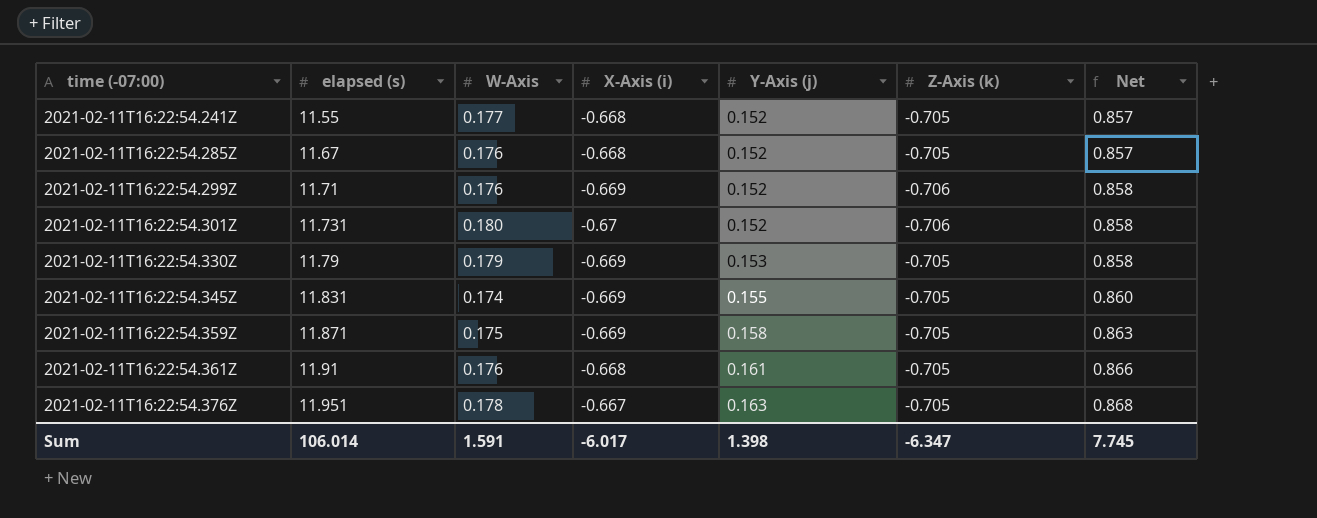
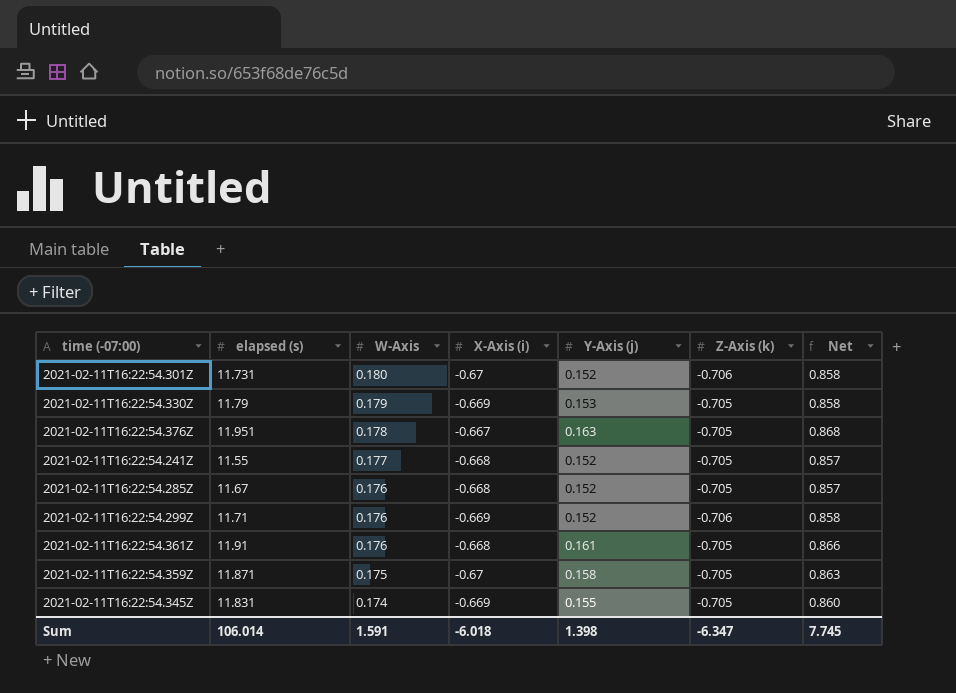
row order: time (-07:00) ascending -> W-Axis descending
2021-02-11T16:22:54.359Z | X-Axis (i): -0.669 -> -0.67
Sum | X-Axis (i): -6.017 -> -6.018

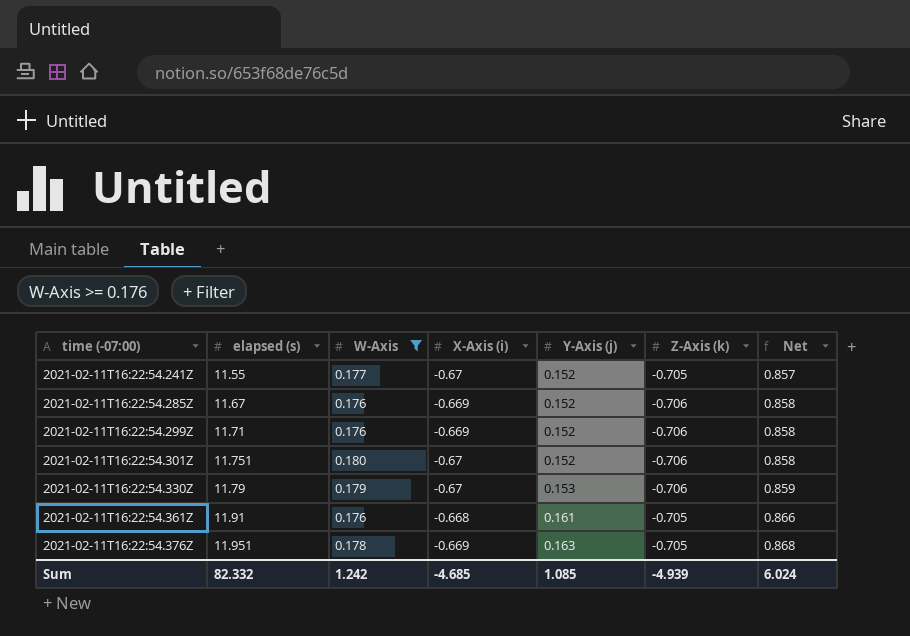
filter: none -> W-Axis >= 0.176
row order: W-Axis descending -> time (-07:00) ascending
2021-02-11T16:22:54.241Z | X-Axis (i): -0.668 -> -0.67
2021-02-11T16:22:54.285Z | X-Axis (i): -0.668 -> -0.669
2021-02-11T16:22:54.285Z | Z-Axis (k): -0.705 -> -0.706
2021-02-11T16:22:54.285Z | Net: 0.857 -> 0.858
2021-02-11T16:22:54.301Z | elapsed (s): 11.731 -> 11.751
2021-02-11T16:22:54.330Z | X-Axis (i): -0.669 -> -0.67
2021-02-11T16:22:54.330Z | Z-Axis (k): -0.705 -> -0.706
2021-02-11T16:22:54.330Z | Net: 0.858 -> 0.859
2021-02-11T16:22:54.376Z | X-Axis (i): -0.667 -> -0.669
Sum | elapsed (s): 106.014 -> 82.332
Sum | W-Axis: 1.591 -> 1.242
Sum | X-Axis (i): -6.018 -> -4.685
Sum | Y-Axis (j): 1.398 -> 1.085
Sum | Z-Axis (k): -6.347 -> -4.939
Sum | Net: 7.745 -> 6.024

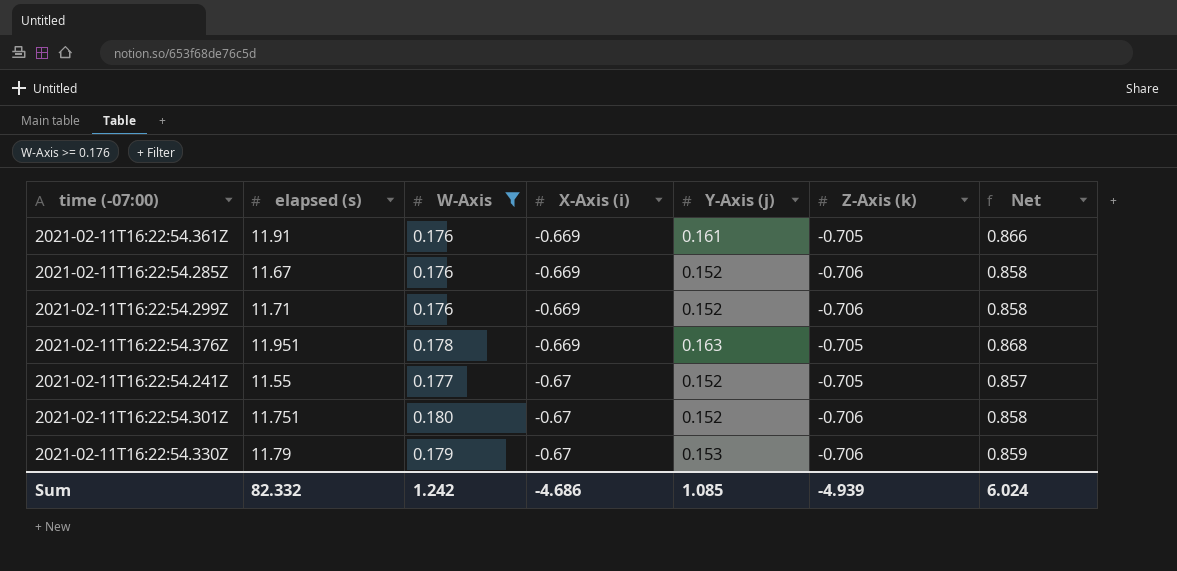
row order: time (-07:00) ascending -> X-Axis (i) descending
2021-02-11T16:22:54.361Z | X-Axis (i): -0.668 -> -0.669
Sum | X-Axis (i): -4.685 -> -4.686

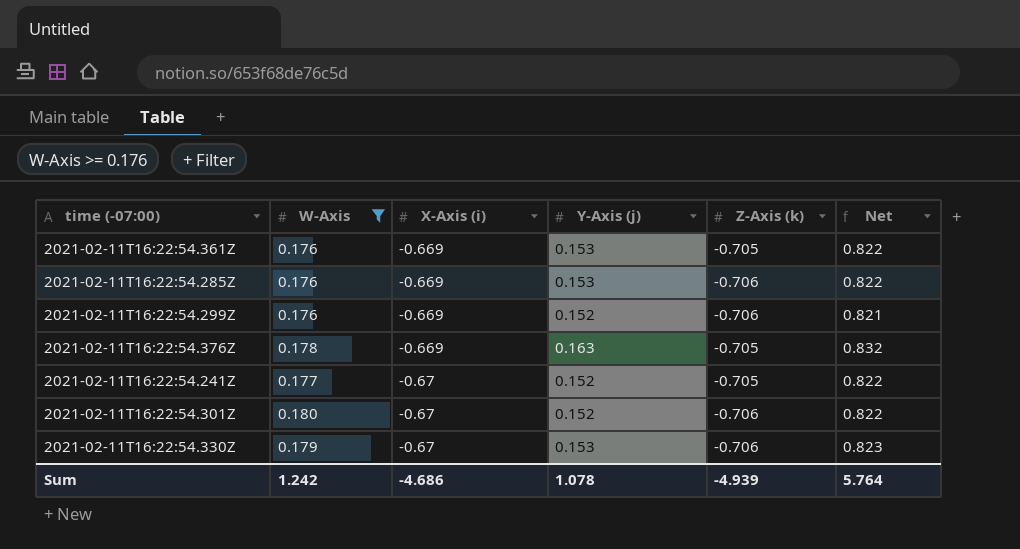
column elapsed (s) | position: 2 -> none
column Net | formula: [Y-Axis (j)] - [Z-Axis (k)] -> [Y-Axis (j)] - [X-Axis (i)]
2021-02-11T16:22:54.361Z | Y-Axis (j): 0.161 -> 0.153
2021-02-11T16:22:54.285Z | Y-Axis (j): 0.152 -> 0.153
Sum | Y-Axis (j): 1.085 -> 1.078
Sum | Net: 6.024 -> 5.764

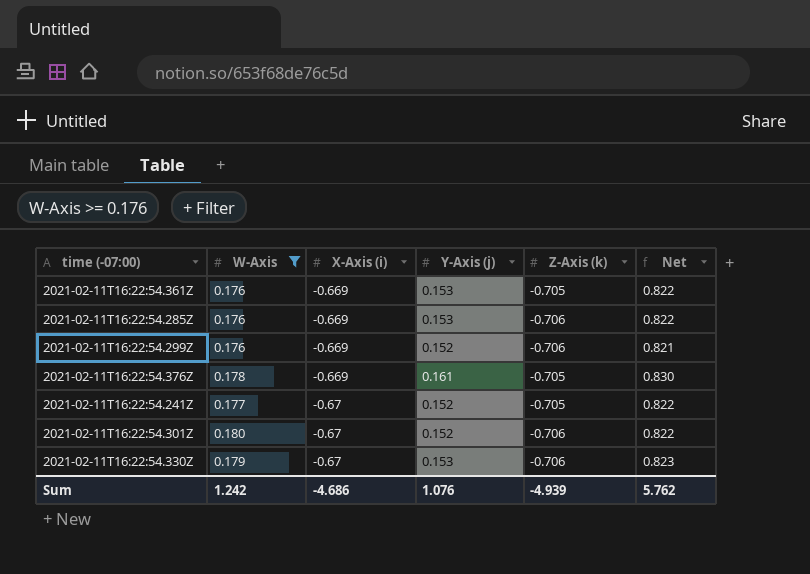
2021-02-11T16:22:54.376Z | Y-Axis (j): 0.163 -> 0.161
2021-02-11T16:22:54.376Z | Net: 0.832 -> 0.830
Sum | Y-Axis (j): 1.078 -> 1.076
Sum | Net: 5.764 -> 5.762

